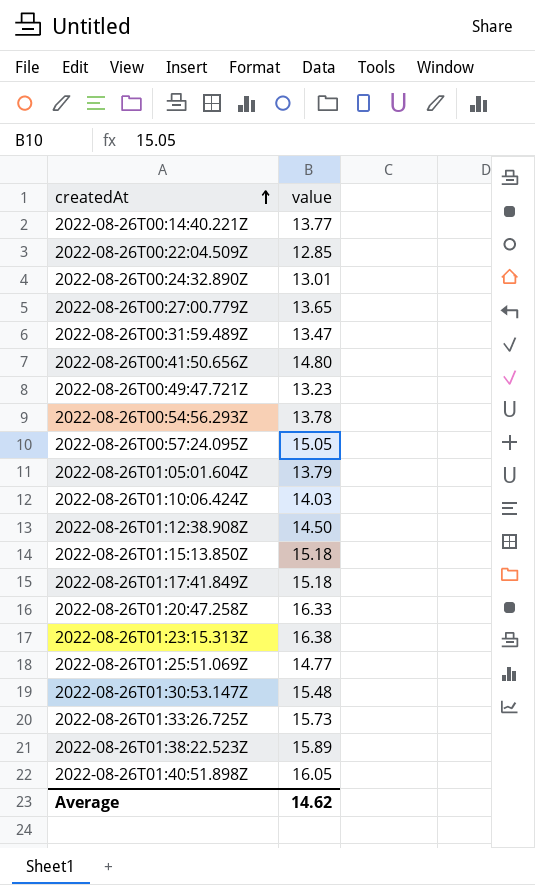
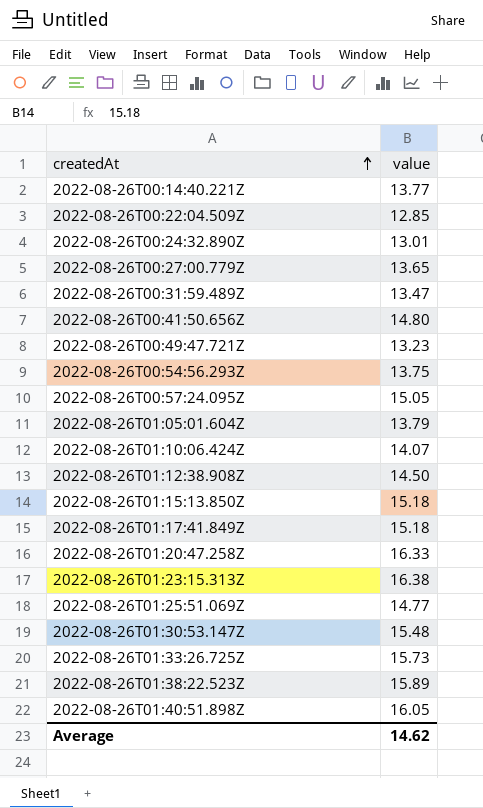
2022-08-26T00:54:56.293Z | value: 13.78 -> 13.75
2022-08-26T01:10:06.424Z | value: 14.03 -> 14.07

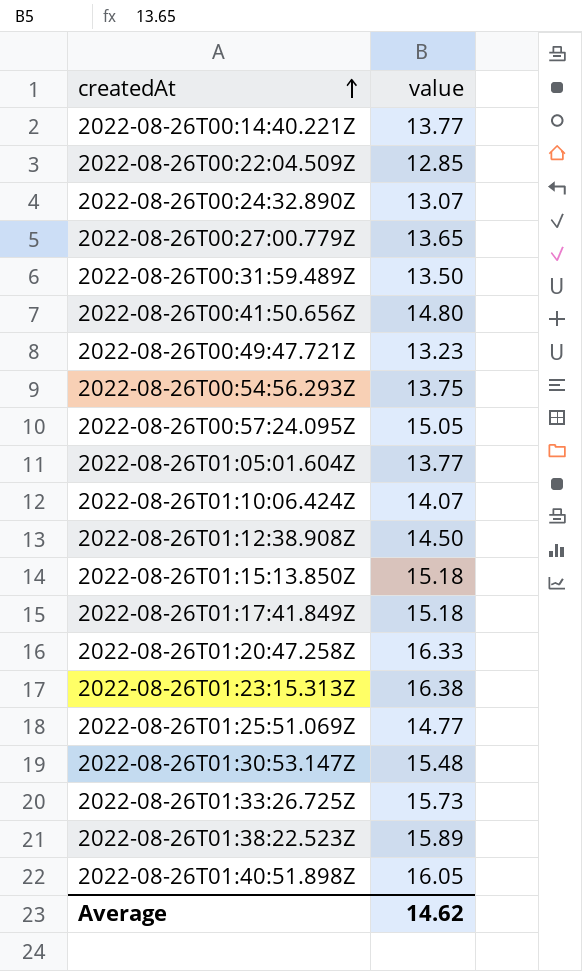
2022-08-26T00:24:32.890Z | value: 13.01 -> 13.07
2022-08-26T00:31:59.489Z | value: 13.47 -> 13.50
2022-08-26T01:05:01.604Z | value: 13.79 -> 13.77

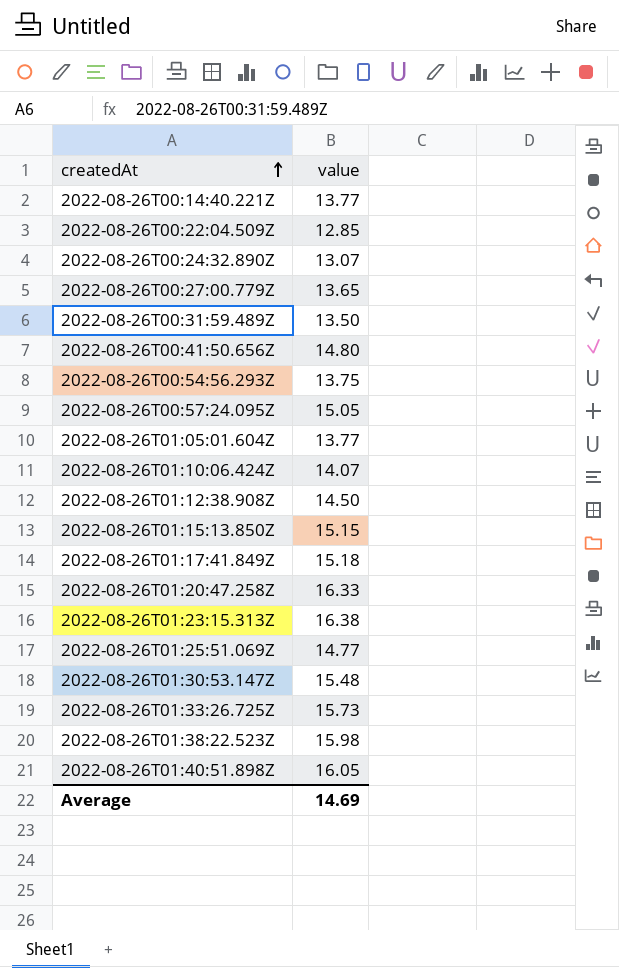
row 2022-08-26T00:49:47.721Z: 13.23 -> none
2022-08-26T01:15:13.850Z | value: 15.18 -> 15.15
2022-08-26T01:38:22.523Z | value: 15.89 -> 15.98
Average | value: 14.62 -> 14.69

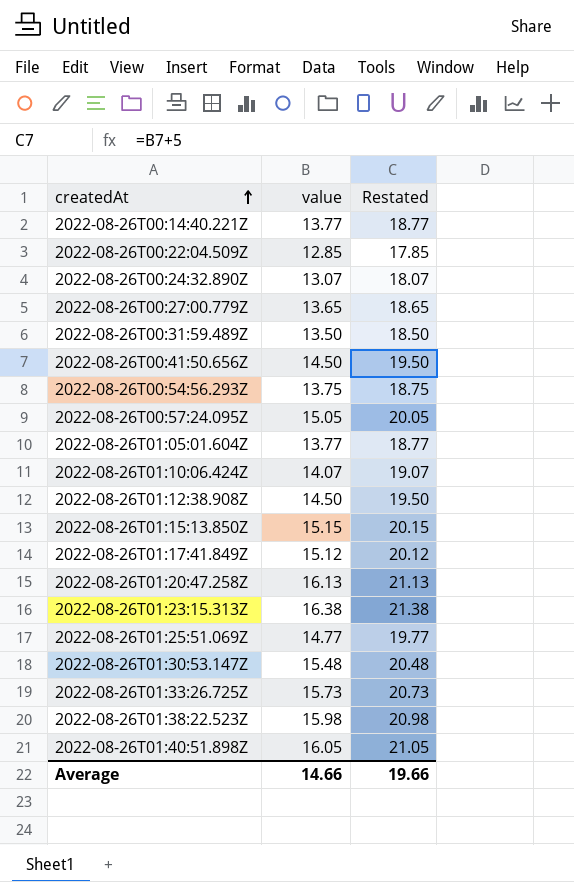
column Restated | formula: none -> [value] + 5
2022-08-26T00:41:50.656Z | value: 14.80 -> 14.50
2022-08-26T01:17:41.849Z | value: 15.18 -> 15.12
2022-08-26T01:20:47.258Z | value: 16.33 -> 16.13
Average | value: 14.69 -> 14.66

